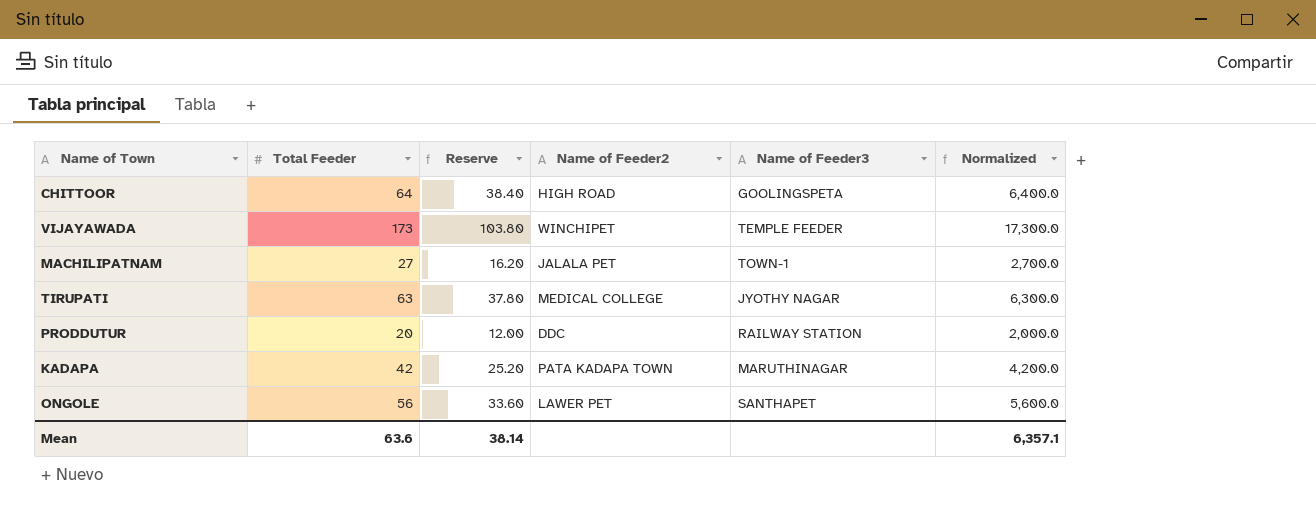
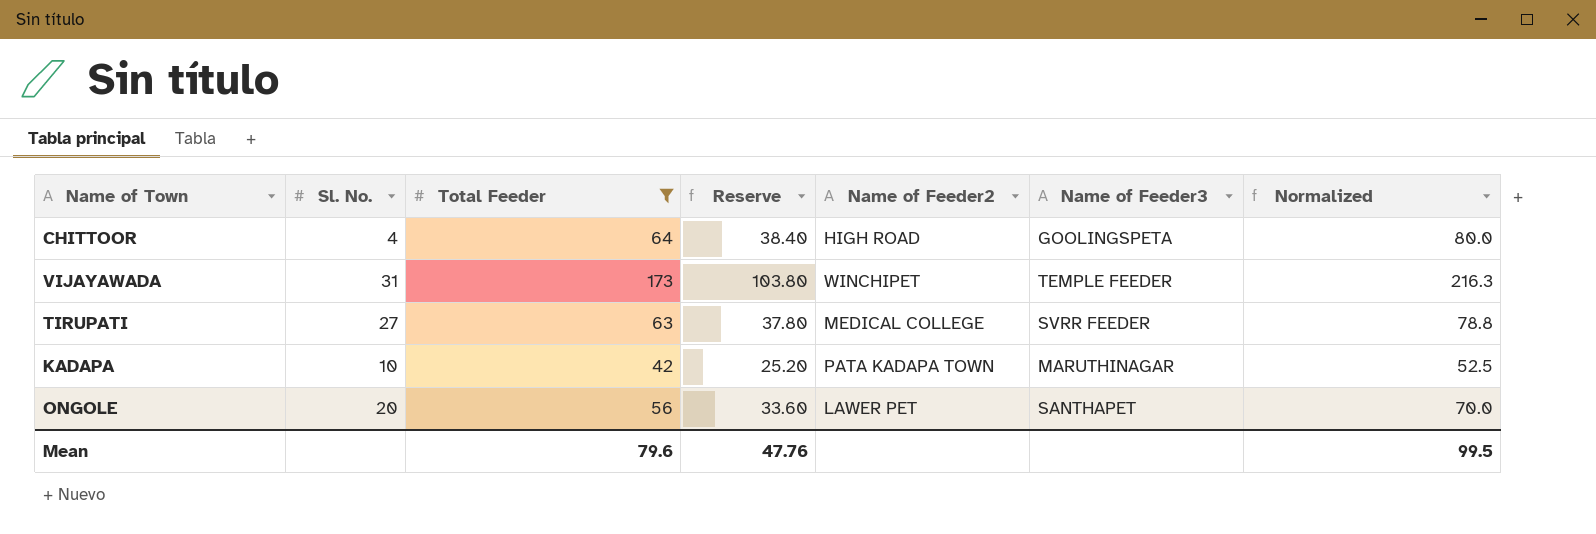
filter: none -> Total Feeder >= 42
column Sl. No. | position: none -> 2
column Normalized | formula: [Total Feeder] * 100 -> [Total Feeder] * 1.25
TIRUPATI | Name of Feeder3: JYOTHY NAGAR -> SVRR FEEDER
Mean | Total Feeder: 63.6 -> 79.6
Mean | Reserve: 38.14 -> 47.76
Mean | Normalized: 6,357.1 -> 99.5

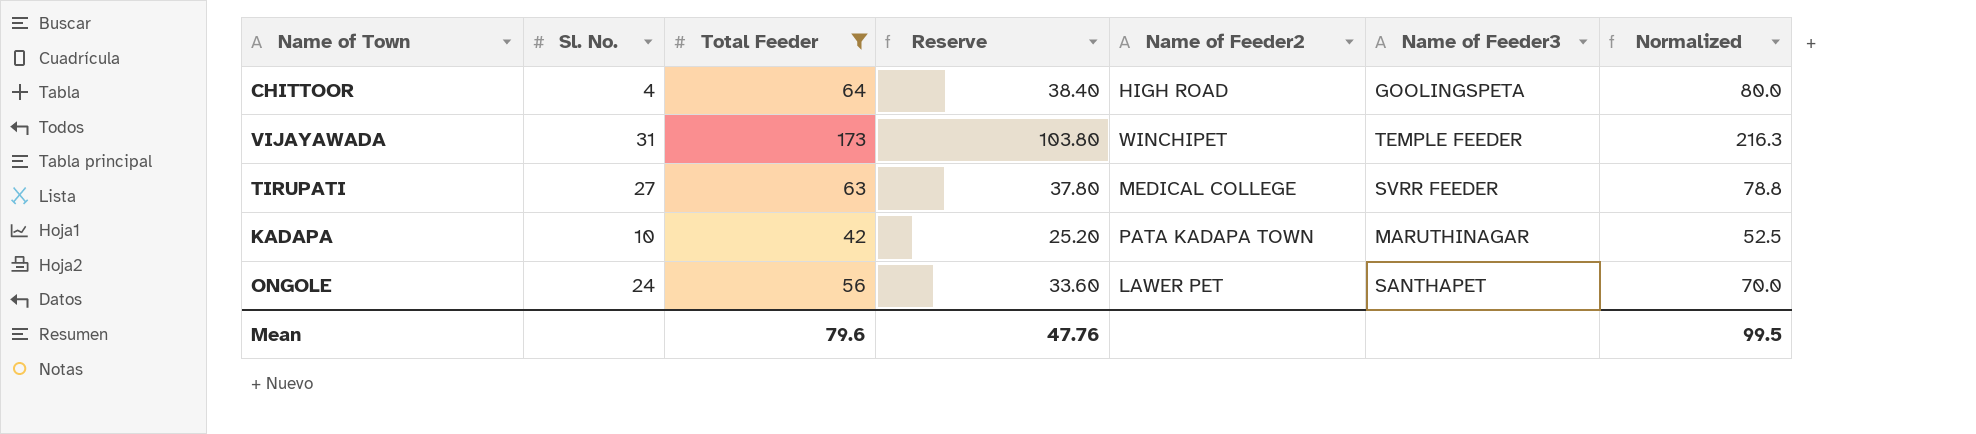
ONGOLE | Sl. No.: 20 -> 24

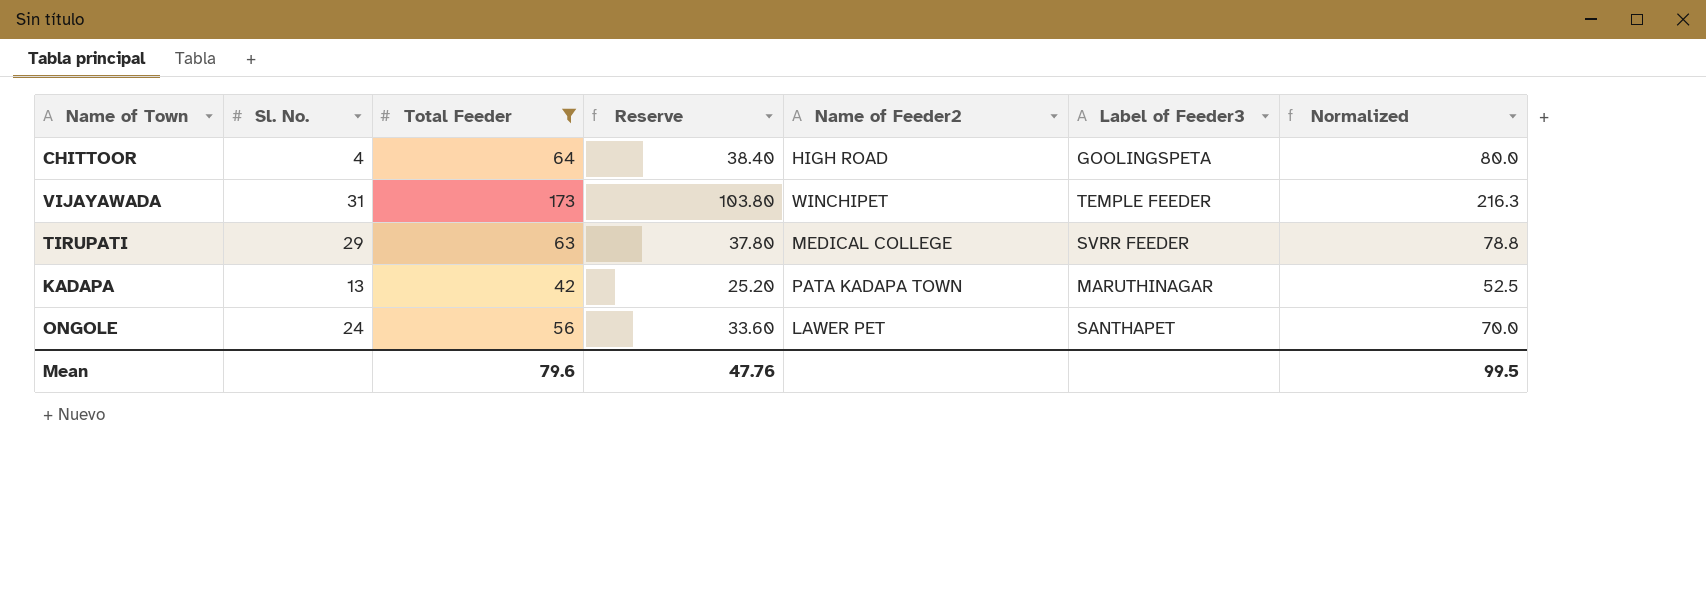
column name: Name of Feeder3 -> Label of Feeder3
TIRUPATI | Sl. No.: 27 -> 29
KADAPA | Sl. No.: 10 -> 13

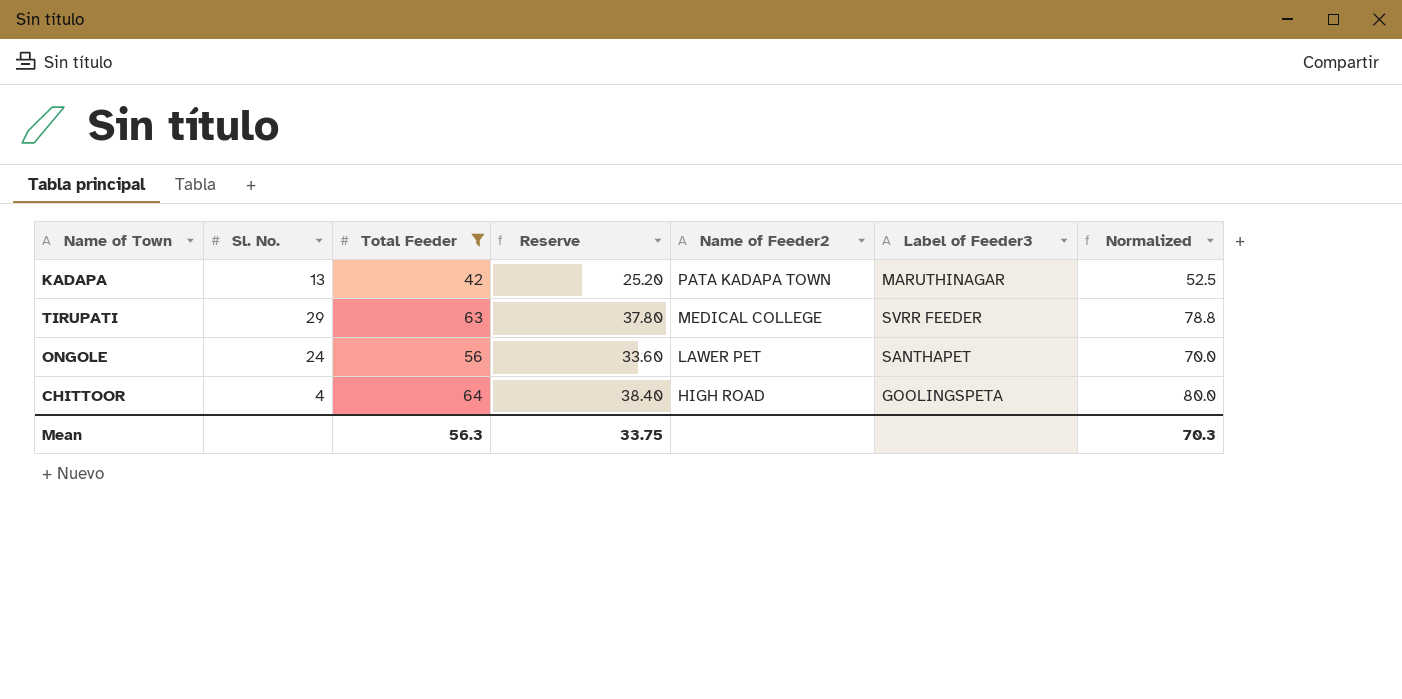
row order: none -> Name of Feeder2 descending
row VIJAYAWADA: 31 | 173 | 103.80 | WINCHIPET | TEMPLE FEEDER | 216.3 -> none
Mean | Total Feeder: 79.6 -> 56.3
Mean | Reserve: 47.76 -> 33.75
Mean | Normalized: 99.5 -> 70.3

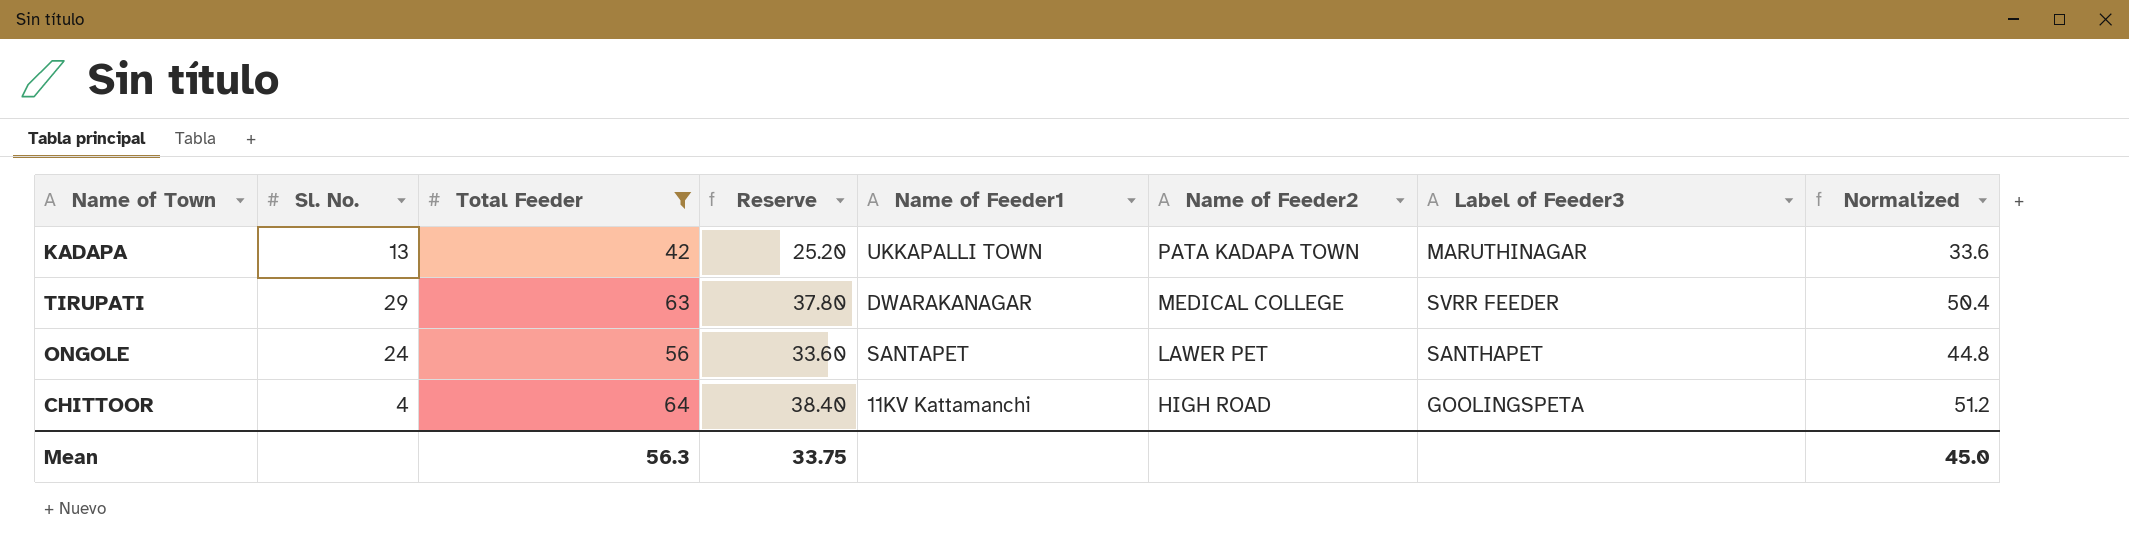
column Name of Feeder1 | position: none -> 5
column Normalized | formula: [Total Feeder] * 1.25 -> [Total Feeder] * 0.8
Mean | Normalized: 70.3 -> 45.0

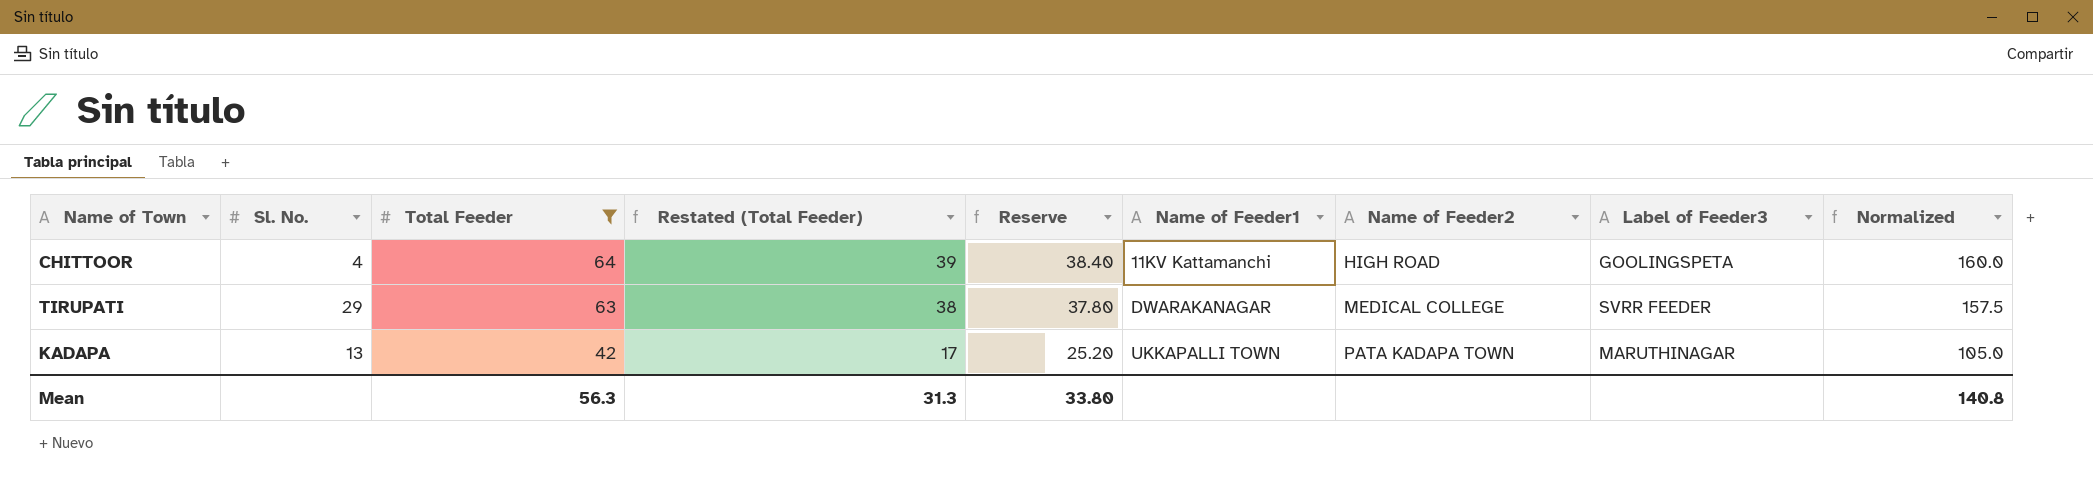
row order: Name of Feeder2 descending -> Total Feeder descending
column Restated (Total Feeder) | formula: none -> [Total Feeder] - 25
column Normalized | formula: [Total Feeder] * 0.8 -> [Total Feeder] * 2.5
row ONGOLE: 24 | 56 | 33.60 | SANTAPET | LAWER PET | SANTHAPET | 44.8 -> none
Mean | Reserve: 33.75 -> 33.80
Mean | Normalized: 45.0 -> 140.8

